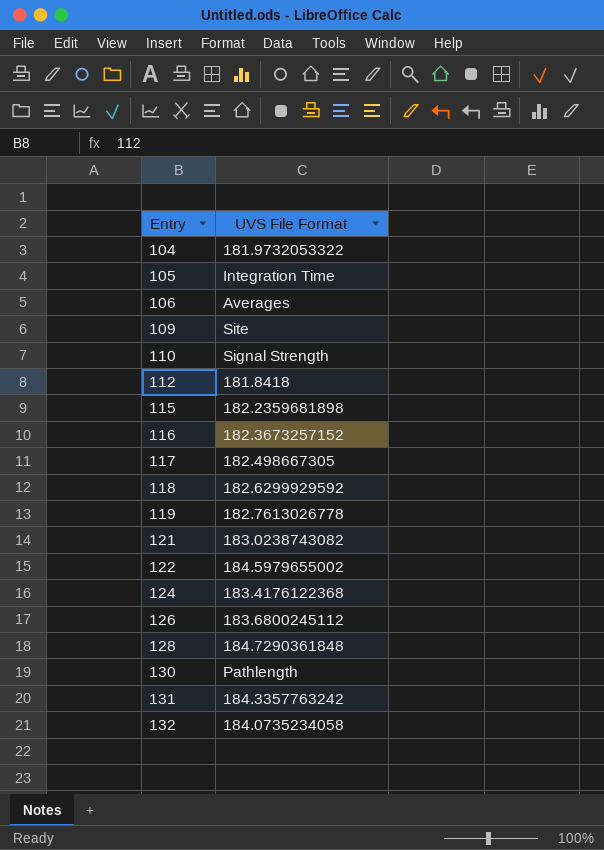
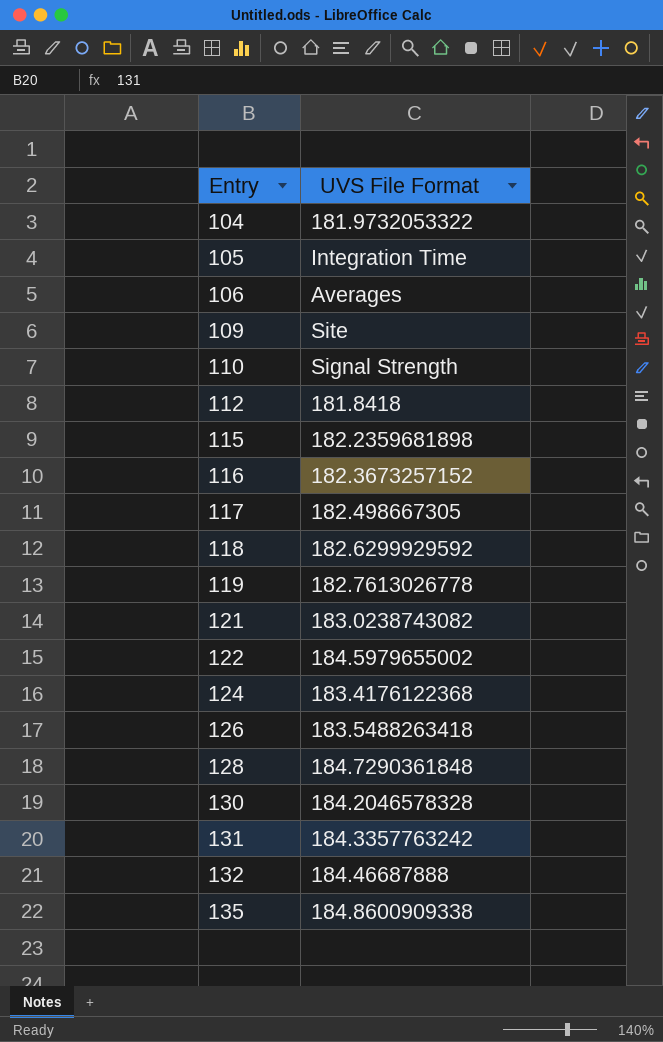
126 | UVS File Format: 183.6800245112 -> 183.5488263418
130 | UVS File Format: Pathlength -> 184.2046578328
132 | UVS File Format: 184.0735234058 -> 184.46687888
row 135: none -> 184.8600909338

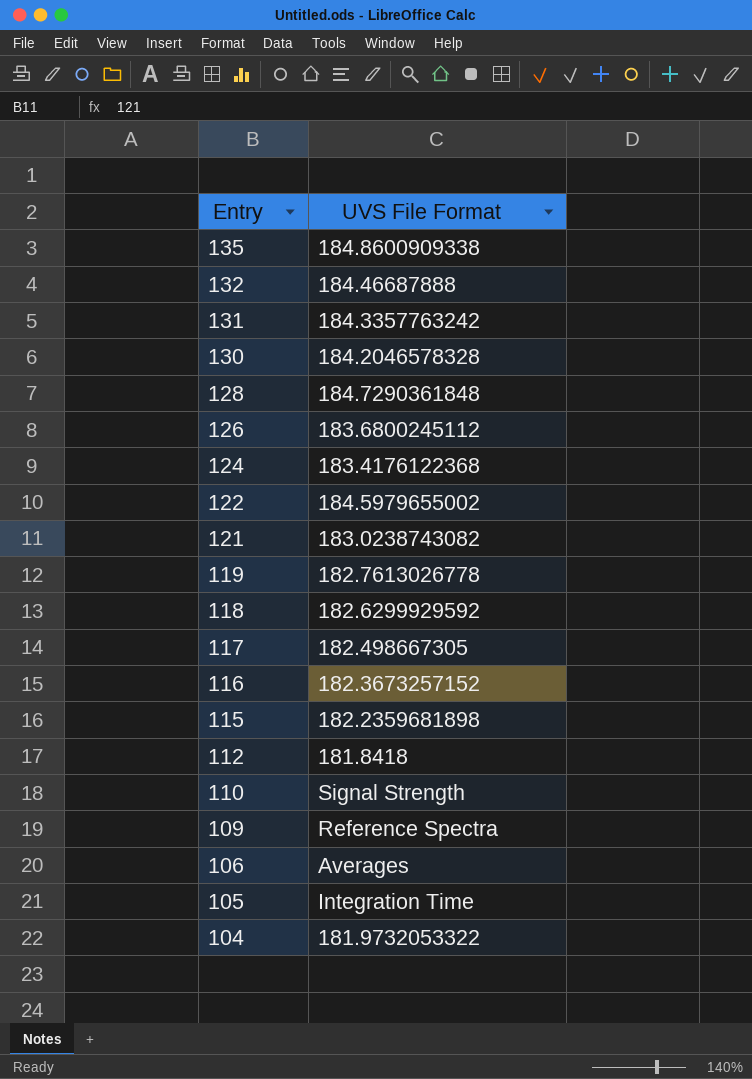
row order: Entry ascending -> Entry descending
126 | UVS File Format: 183.5488263418 -> 183.6800245112
109 | UVS File Format: Site -> Reference Spectra

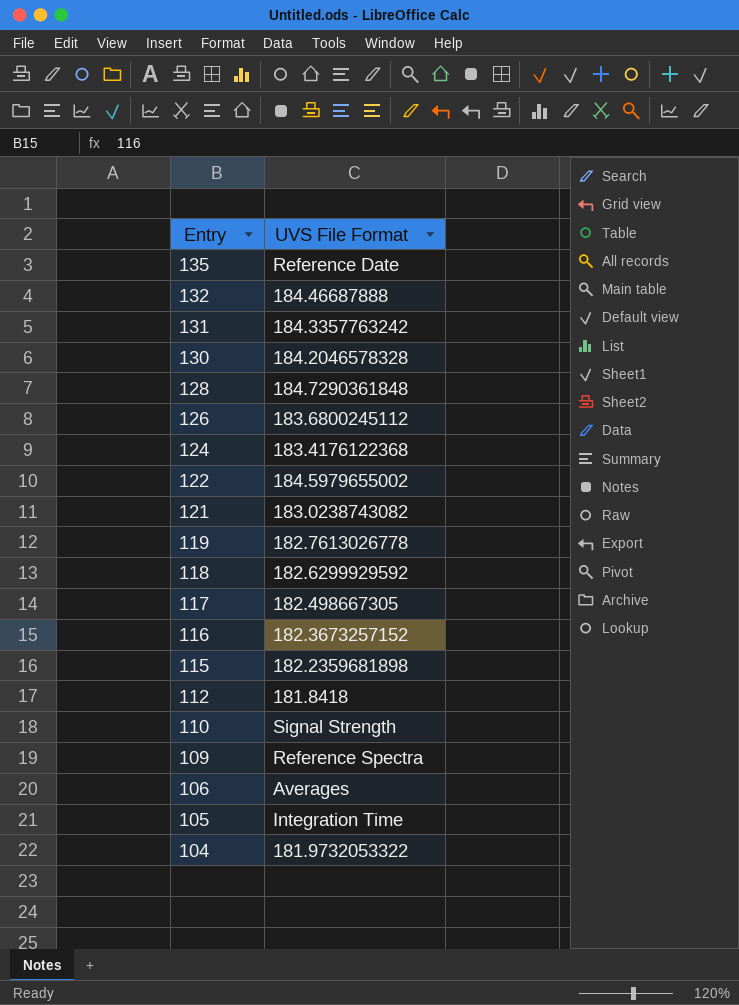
135 | UVS File Format: 184.8600909338 -> Reference Date

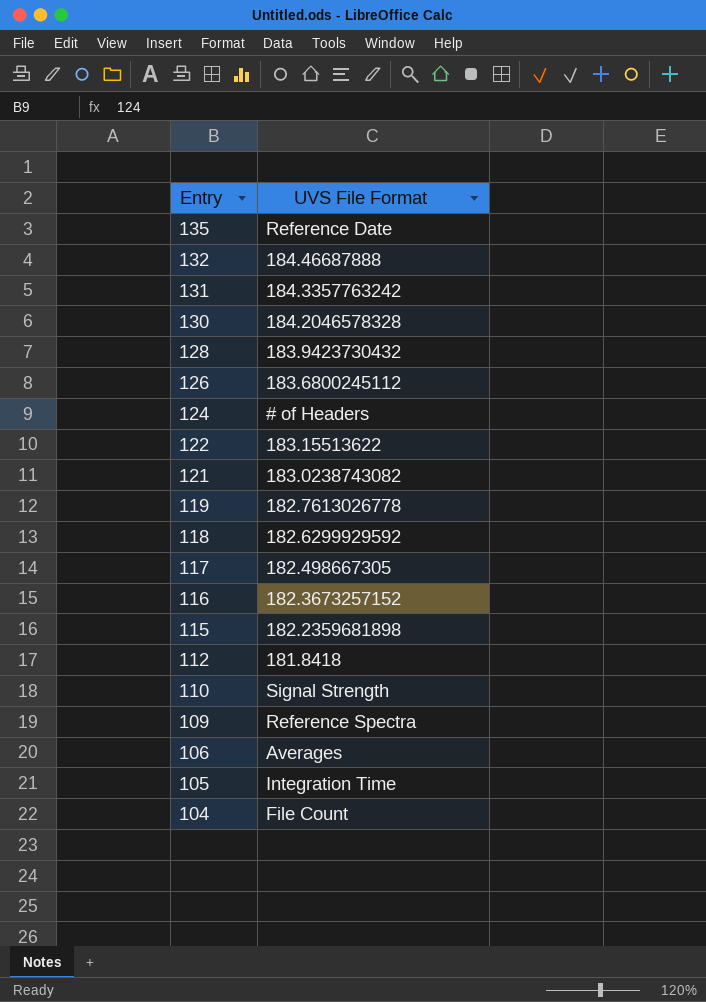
128 | UVS File Format: 184.7290361848 -> 183.9423730432
124 | UVS File Format: 183.4176122368 -> # of Headers
122 | UVS File Format: 184.5979655002 -> 183.15513622
104 | UVS File Format: 181.9732053322 -> File Count

